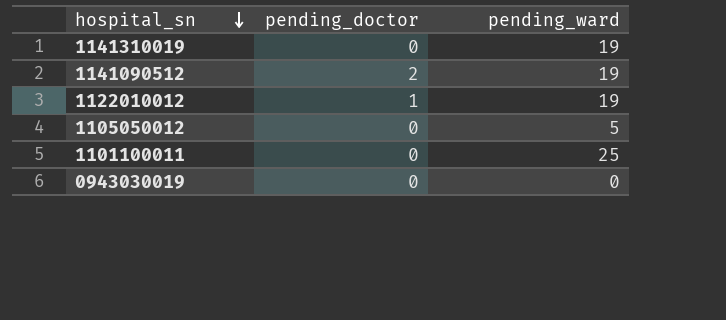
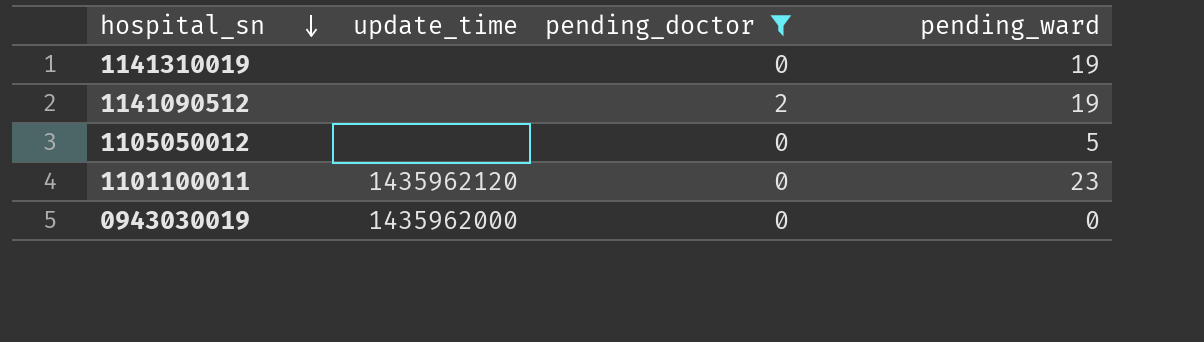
filter: none -> pending_doctor != 1
column update_time | position: none -> 2
1101100011 | pending_ward: 25 -> 23

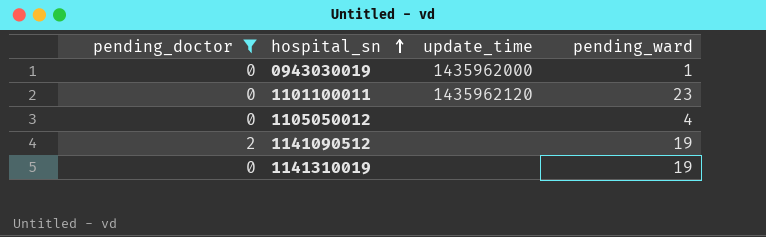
row order: hospital_sn descending -> hospital_sn ascending
column pending_doctor | position: 3 -> 1
0943030019 | pending_ward: 0 -> 1
1105050012 | pending_ward: 5 -> 4

